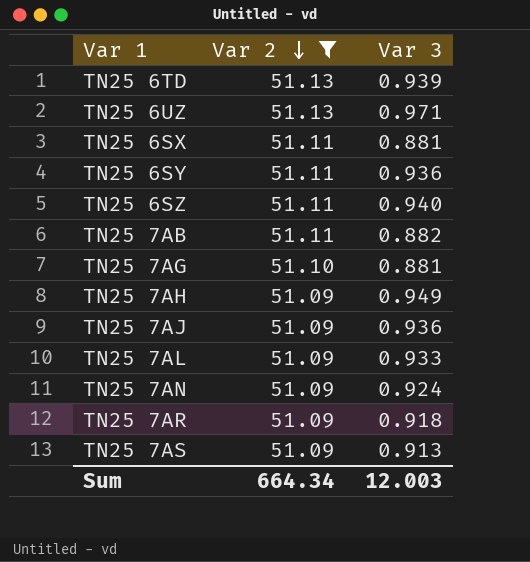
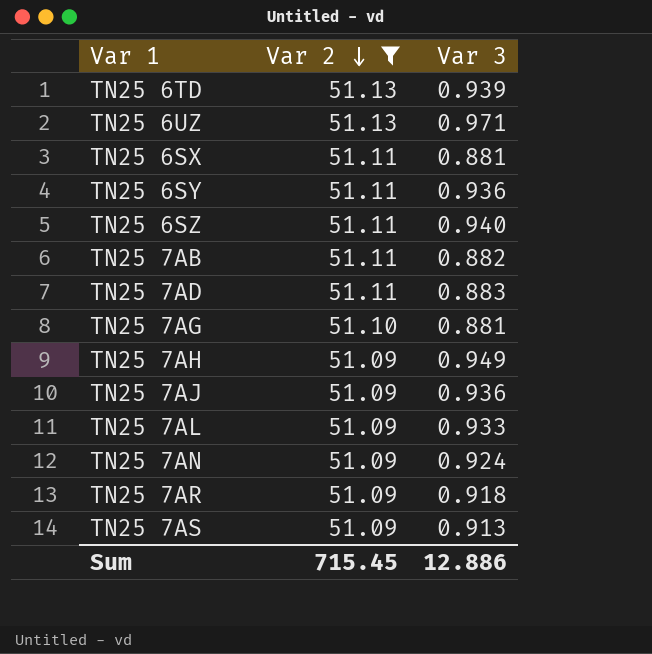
row TN25 7AD: none -> 51.11 | 0.883
Sum | Var 2: 664.34 -> 715.45
Sum | Var 3: 12.003 -> 12.886

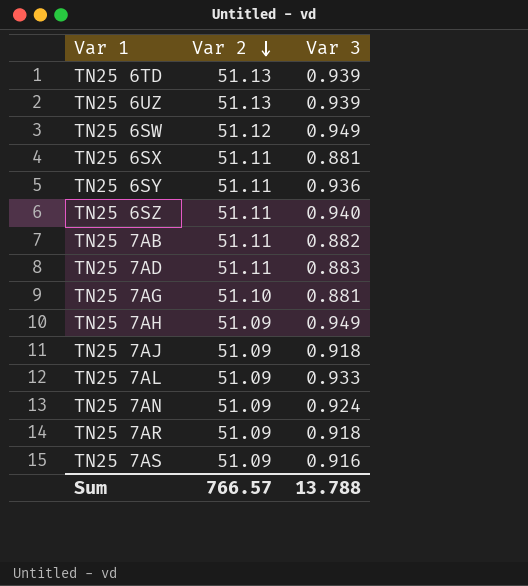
filter: Var 2 != 51.12 -> none
TN25 6UZ | Var 3: 0.971 -> 0.939
TN25 7AJ | Var 3: 0.936 -> 0.918
TN25 7AS | Var 3: 0.913 -> 0.916
Sum | Var 2: 715.45 -> 766.57
Sum | Var 3: 12.886 -> 13.788

